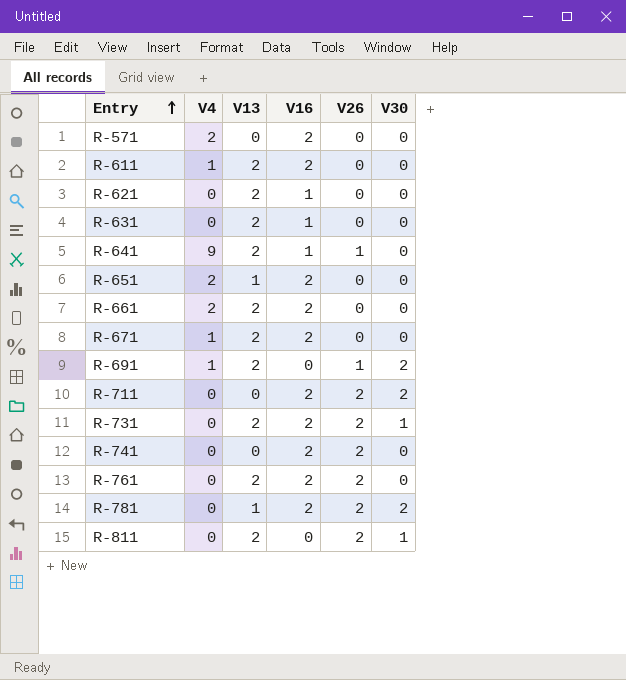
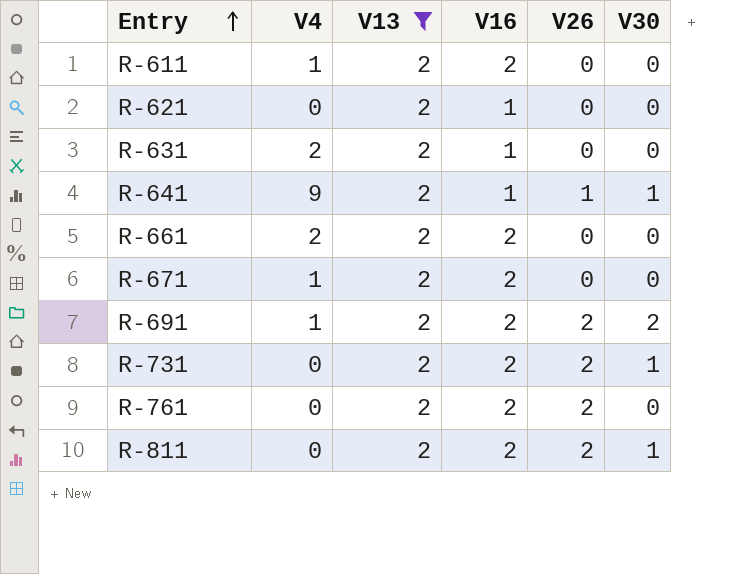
filter: none -> V13 = 2
R-631 | V4: 0 -> 2
R-641 | V30: 0 -> 1
R-691 | V16: 0 -> 2
R-691 | V26: 1 -> 2
R-811 | V16: 0 -> 2

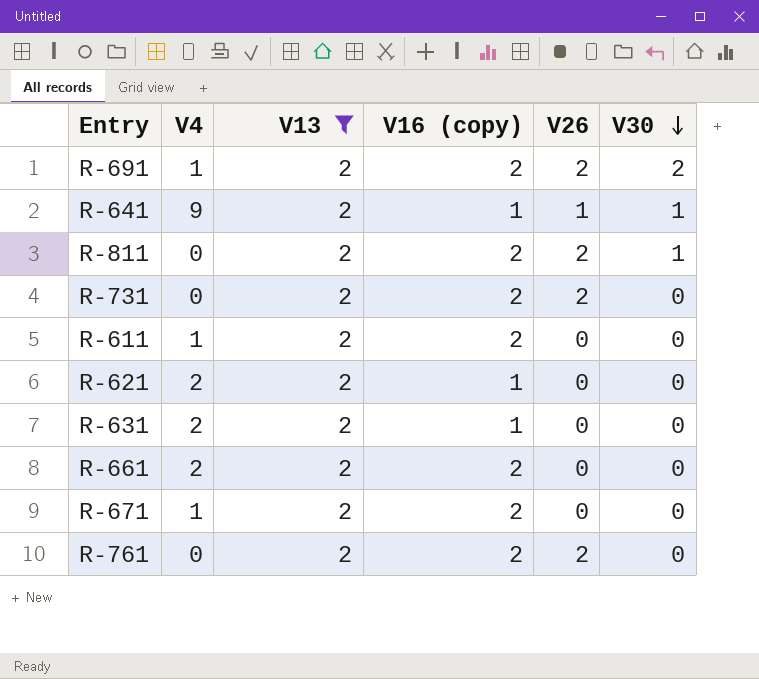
row order: Entry ascending -> V30 descending
column name: V16 -> V16 (copy)
R-731 | V30: 1 -> 0
R-621 | V4: 0 -> 2

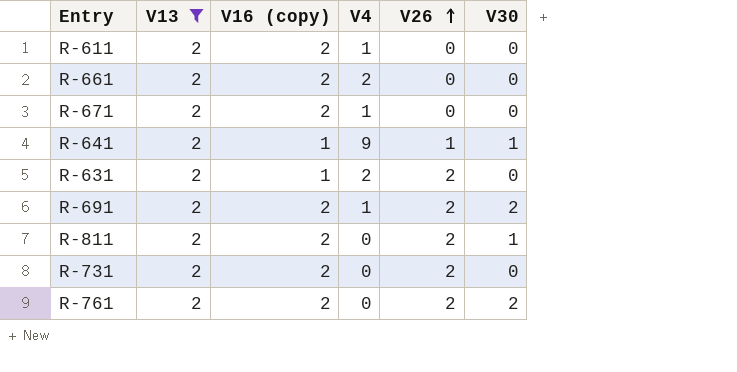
row order: V30 descending -> V26 ascending
column V4 | position: 2 -> 4
row R-621: 2 | 2 | 1 | 0 | 0 -> none
R-631 | V26: 0 -> 2
R-761 | V30: 0 -> 2

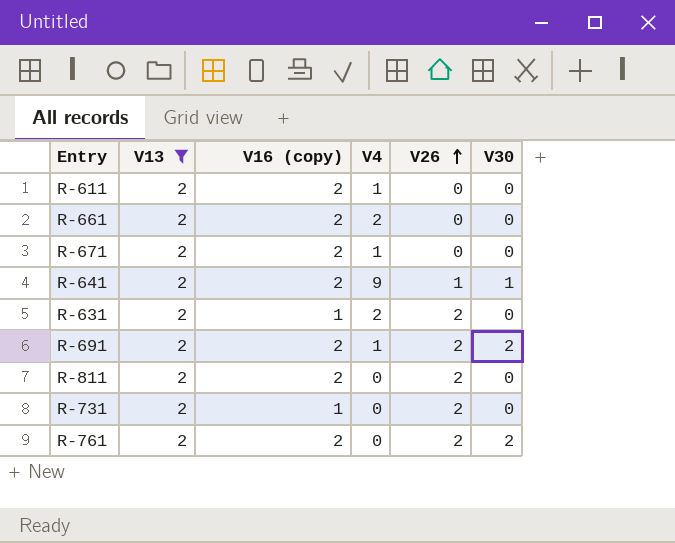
R-641 | V16 (copy): 1 -> 2
R-811 | V30: 1 -> 0
R-731 | V16 (copy): 2 -> 1

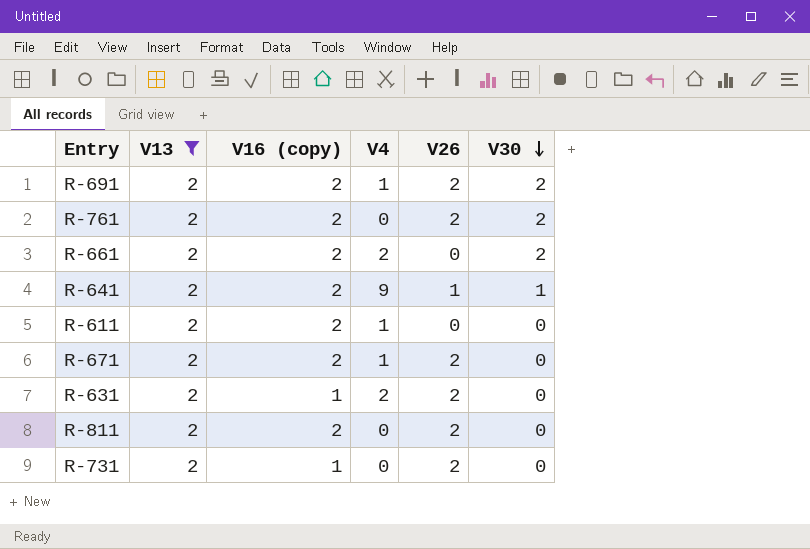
row order: V26 ascending -> V30 descending
R-661 | V30: 0 -> 2
R-671 | V26: 0 -> 2

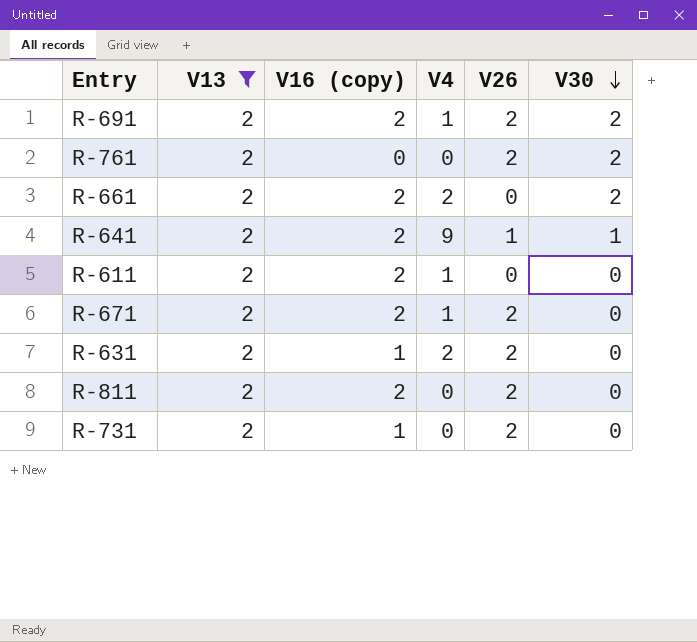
R-761 | V16 (copy): 2 -> 0

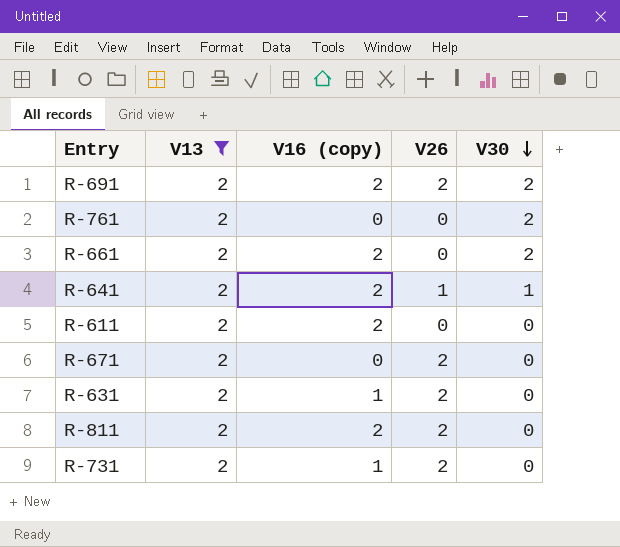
column V4 | position: 4 -> none
R-761 | V26: 2 -> 0
R-671 | V16 (copy): 2 -> 0

